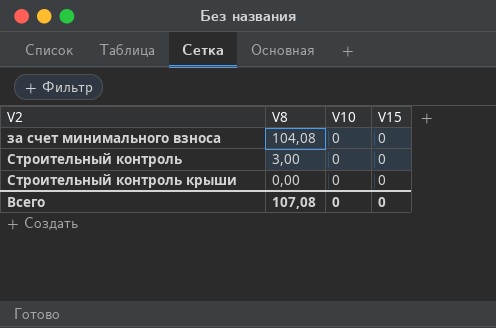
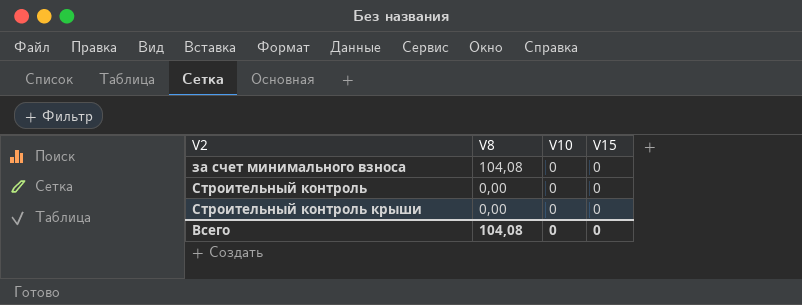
Строительный контроль | V8: 3,00 -> 0,00
Всего | V8: 107,08 -> 104,08

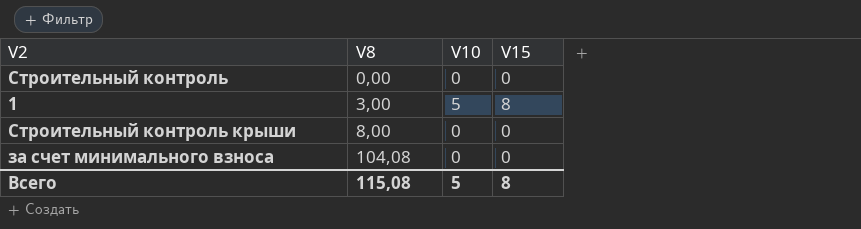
row order: V2 ascending -> V8 ascending
row 1: none -> 3,00 | 5 | 8
Строительный контроль крыши | V8: 0,00 -> 8,00
Всего | V8: 104,08 -> 115,08
Всего | V10: 0 -> 5
Всего | V15: 0 -> 8

